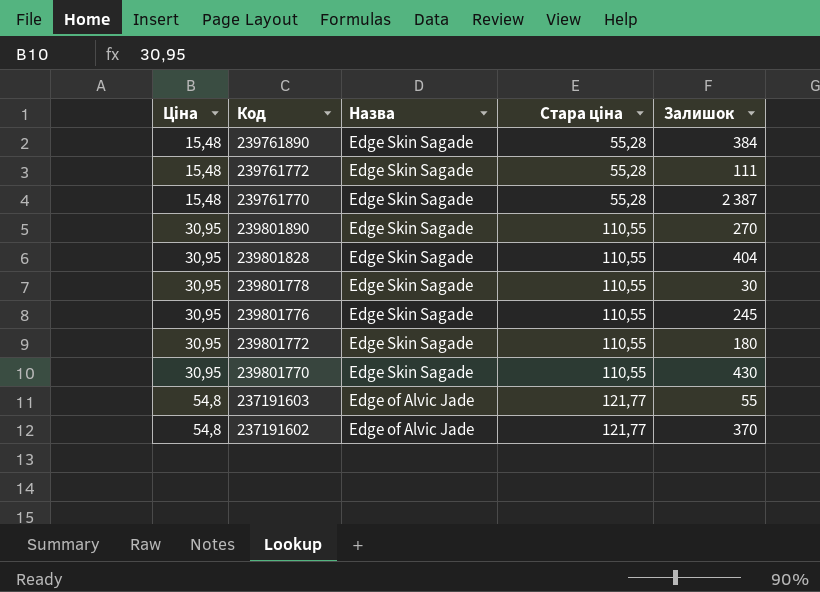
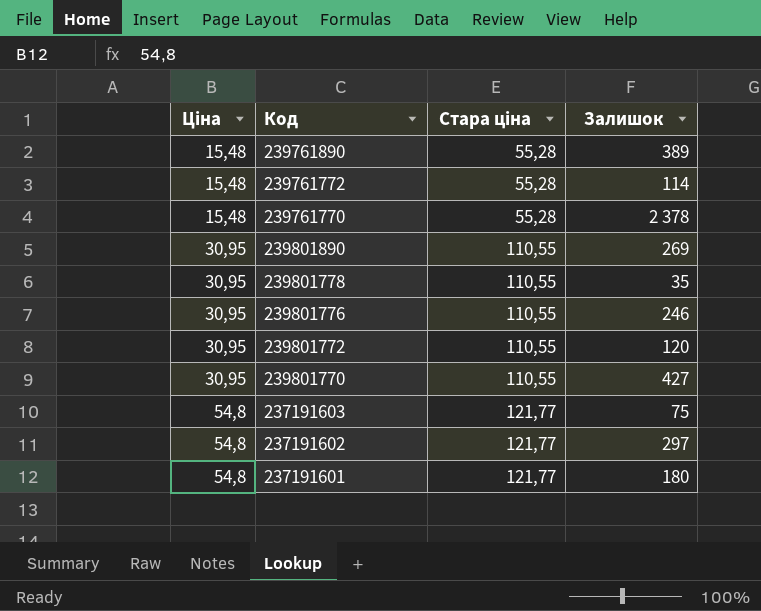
column Назва | position: 3 -> none
row 239801828: 30,95 | Edge Skin Sagade | 110,55 | 404 -> none
239761890 | Залишок: 384 -> 389
239761772 | Залишок: 111 -> 114
239761770 | Залишок: 2 387 -> 2 378
239801890 | Залишок: 270 -> 269
239801778 | Залишок: 30 -> 35
239801776 | Залишок: 245 -> 246
239801772 | Залишок: 180 -> 120
239801770 | Залишок: 430 -> 427
237191603 | Залишок: 55 -> 75
237191602 | Залишок: 370 -> 297
row 237191601: none -> 54,8 | 121,77 | 180

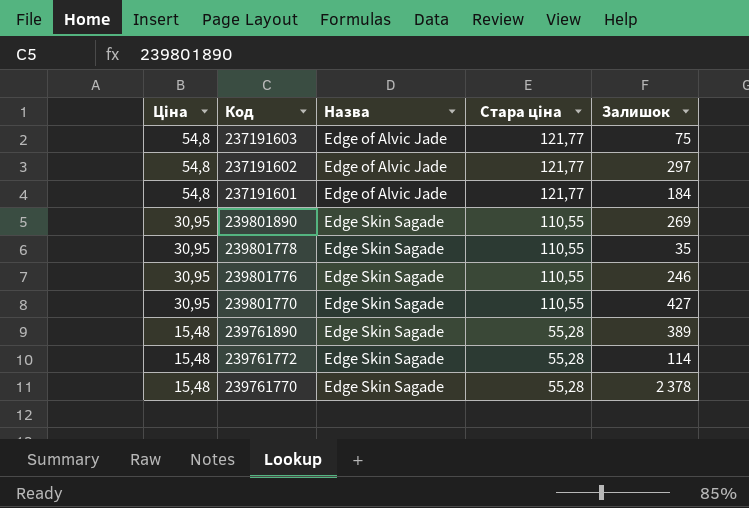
row order: Ціна ascending -> Ціна descending
column Назва | position: none -> 3
row 239801772: 30,95 | 110,55 | 120 -> none
237191601 | Залишок: 180 -> 184

